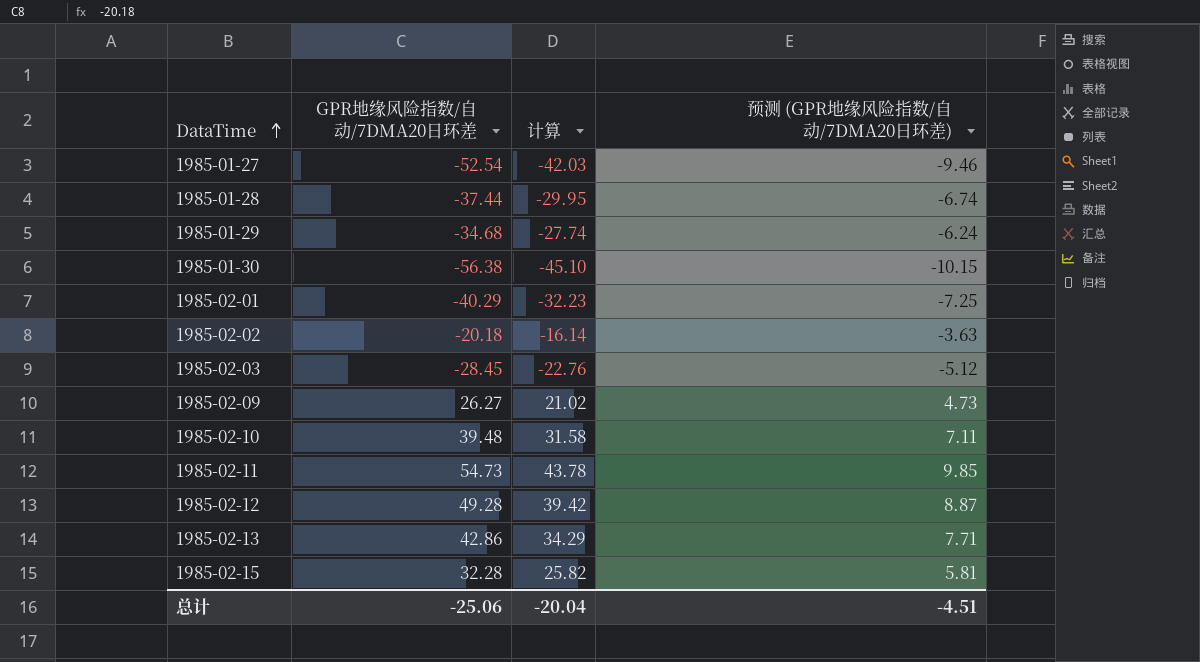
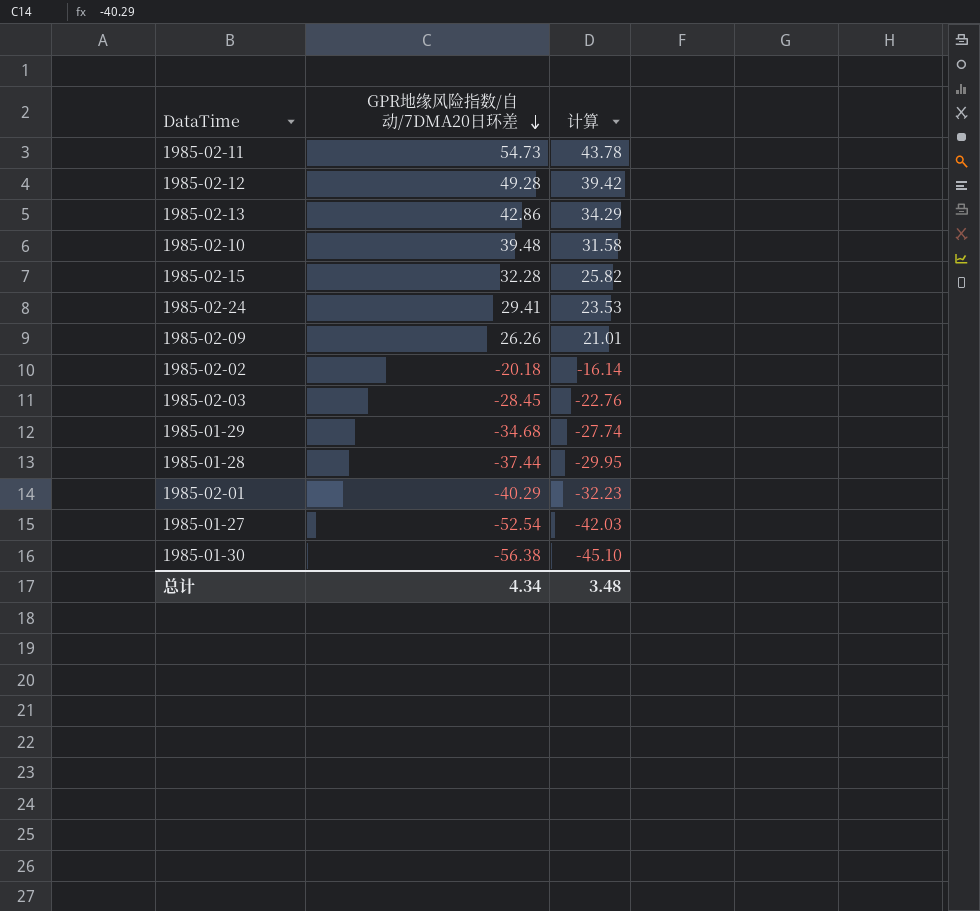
row order: DataTime ascending -> GPR地缘风险指数/自动/7DMA20日环差 descending
column 预测 (GPR地缘风险指数/自动/7DMA20日环差) | formula: [GPR地缘风险指数/自动/7DMA20日环差] * 0.18 -> none
row 1985-02-24: none -> 29.41 | 23.53
1985-02-09 | GPR地缘风险指数/自动/7DMA20日环差: 26.27 -> 26.26
1985-02-09 | 计算: 21.02 -> 21.01
总计 | GPR地缘风险指数/自动/7DMA20日环差: -25.06 -> 4.34
总计 | 计算: -20.04 -> 3.48

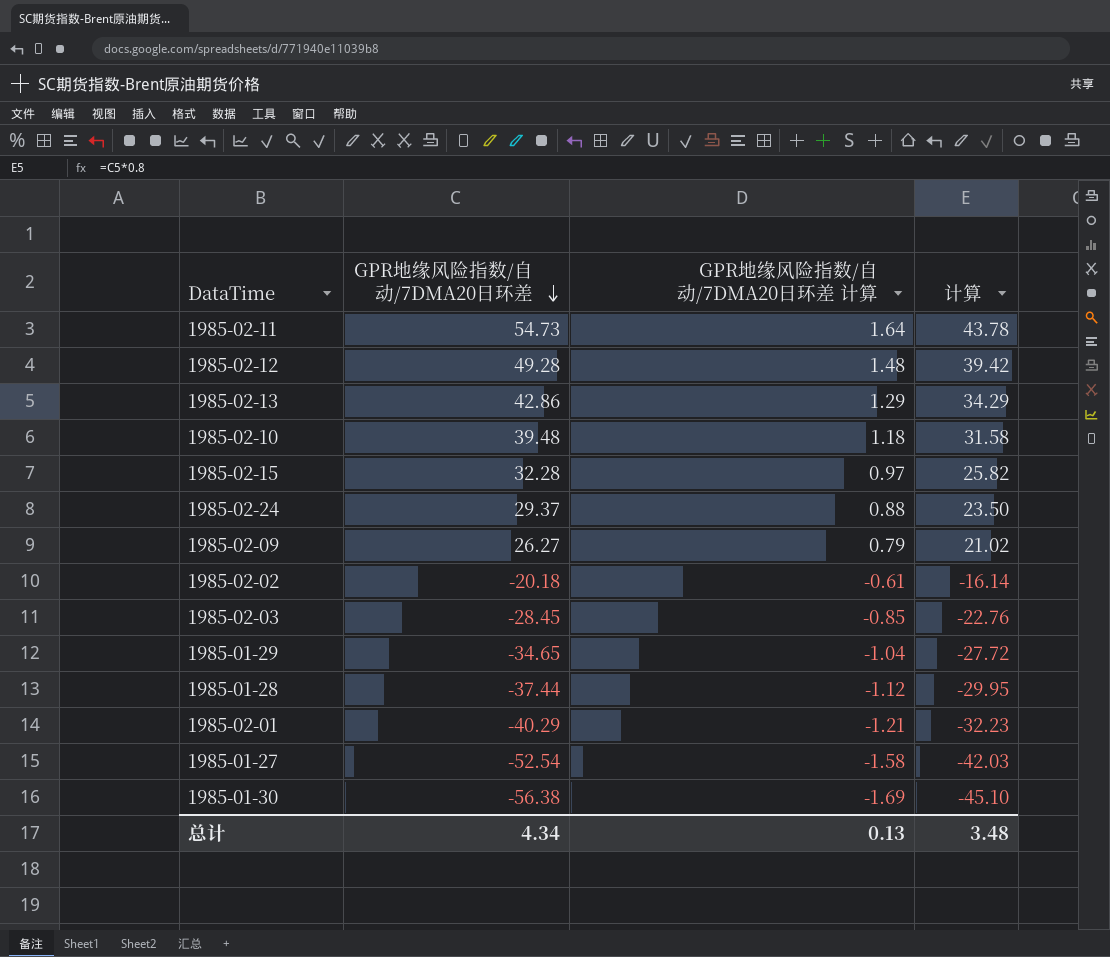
column GPR地缘风险指数/自动/7DMA20日环差 计算 | formula: none -> [GPR地缘风险指数/自动/7DMA20日环差] * 0.03
1985-02-24 | GPR地缘风险指数/自动/7DMA20日环差: 29.41 -> 29.37
1985-02-24 | 计算: 23.53 -> 23.50
1985-02-09 | GPR地缘风险指数/自动/7DMA20日环差: 26.26 -> 26.27
1985-02-09 | 计算: 21.01 -> 21.02
1985-01-29 | GPR地缘风险指数/自动/7DMA20日环差: -34.68 -> -34.65
1985-01-29 | 计算: -27.74 -> -27.72

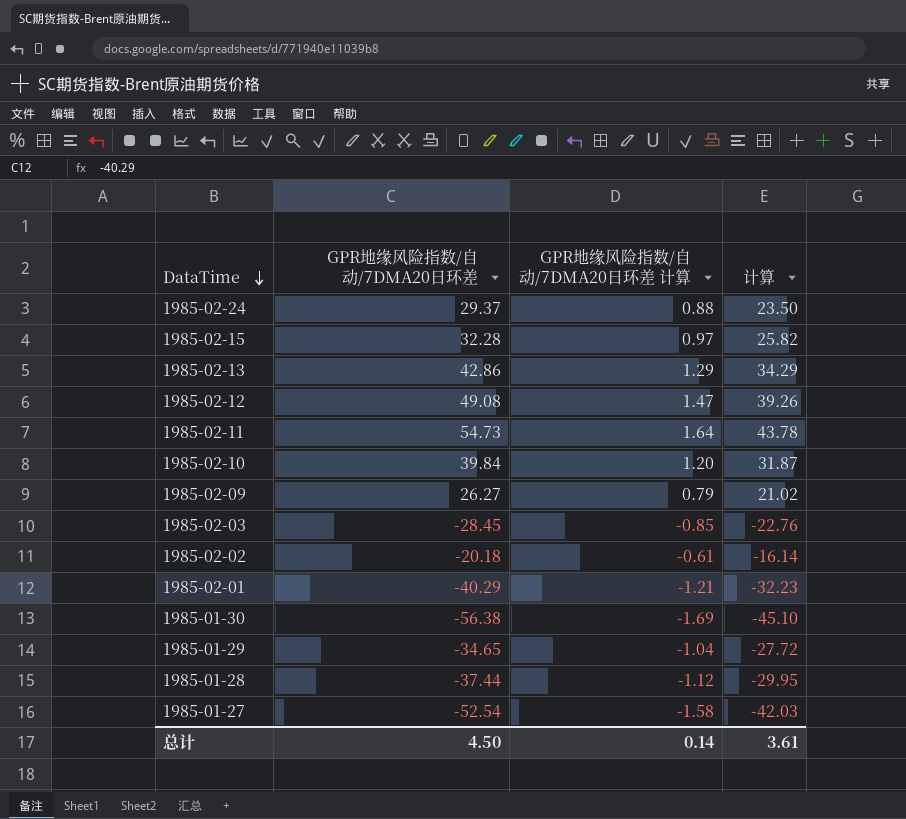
row order: GPR地缘风险指数/自动/7DMA20日环差 descending -> DataTime descending
1985-02-12 | GPR地缘风险指数/自动/7DMA20日环差: 49.28 -> 49.08
1985-02-12 | GPR地缘风险指数/自动/7DMA20日环差 计算: 1.48 -> 1.47
1985-02-12 | 计算: 39.42 -> 39.26
1985-02-10 | GPR地缘风险指数/自动/7DMA20日环差: 39.48 -> 39.84
1985-02-10 | GPR地缘风险指数/自动/7DMA20日环差 计算: 1.18 -> 1.20
1985-02-10 | 计算: 31.58 -> 31.87
总计 | GPR地缘风险指数/自动/7DMA20日环差: 4.34 -> 4.50
总计 | GPR地缘风险指数/自动/7DMA20日环差 计算: 0.13 -> 0.14
总计 | 计算: 3.48 -> 3.61

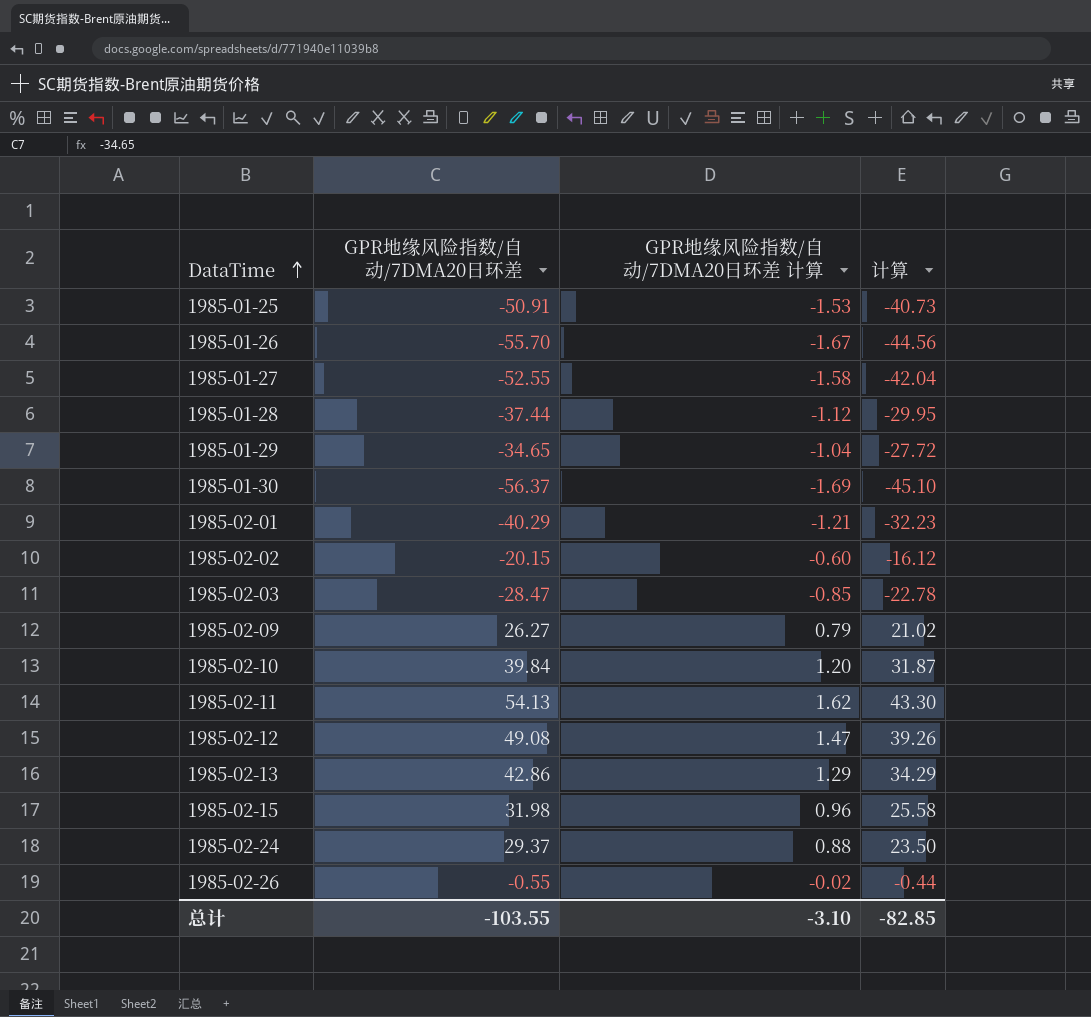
row order: DataTime descending -> DataTime ascending
row 1985-01-25: none -> -50.91 | -1.53 | -40.73
row 1985-01-26: none -> -55.70 | -1.67 | -44.56
1985-01-27 | GPR地缘风险指数/自动/7DMA20日环差: -52.54 -> -52.55
1985-01-27 | 计算: -42.03 -> -42.04
1985-01-30 | GPR地缘风险指数/自动/7DMA20日环差: -56.38 -> -56.37
1985-02-02 | GPR地缘风险指数/自动/7DMA20日环差: -20.18 -> -20.15
1985-02-02 | GPR地缘风险指数/自动/7DMA20日环差 计算: -0.61 -> -0.60
1985-02-02 | 计算: -16.14 -> -16.12
1985-02-03 | GPR地缘风险指数/自动/7DMA20日环差: -28.45 -> -28.47
1985-02-03 | 计算: -22.76 -> -22.78
1985-02-11 | GPR地缘风险指数/自动/7DMA20日环差: 54.73 -> 54.13
1985-02-11 | GPR地缘风险指数/自动/7DMA20日环差 计算: 1.64 -> 1.62
1985-02-11 | 计算: 43.78 -> 43.30
1985-02-15 | GPR地缘风险指数/自动/7DMA20日环差: 32.28 -> 31.98
1985-02-15 | GPR地缘风险指数/自动/7DMA20日环差 计算: 0.97 -> 0.96
1985-02-15 | 计算: 25.82 -> 25.58
row 1985-02-26: none -> -0.55 | -0.02 | -0.44
总计 | GPR地缘风险指数/自动/7DMA20日环差: 4.50 -> -103.55
总计 | GPR地缘风险指数/自动/7DMA20日环差 计算: 0.14 -> -3.10
总计 | 计算: 3.61 -> -82.85

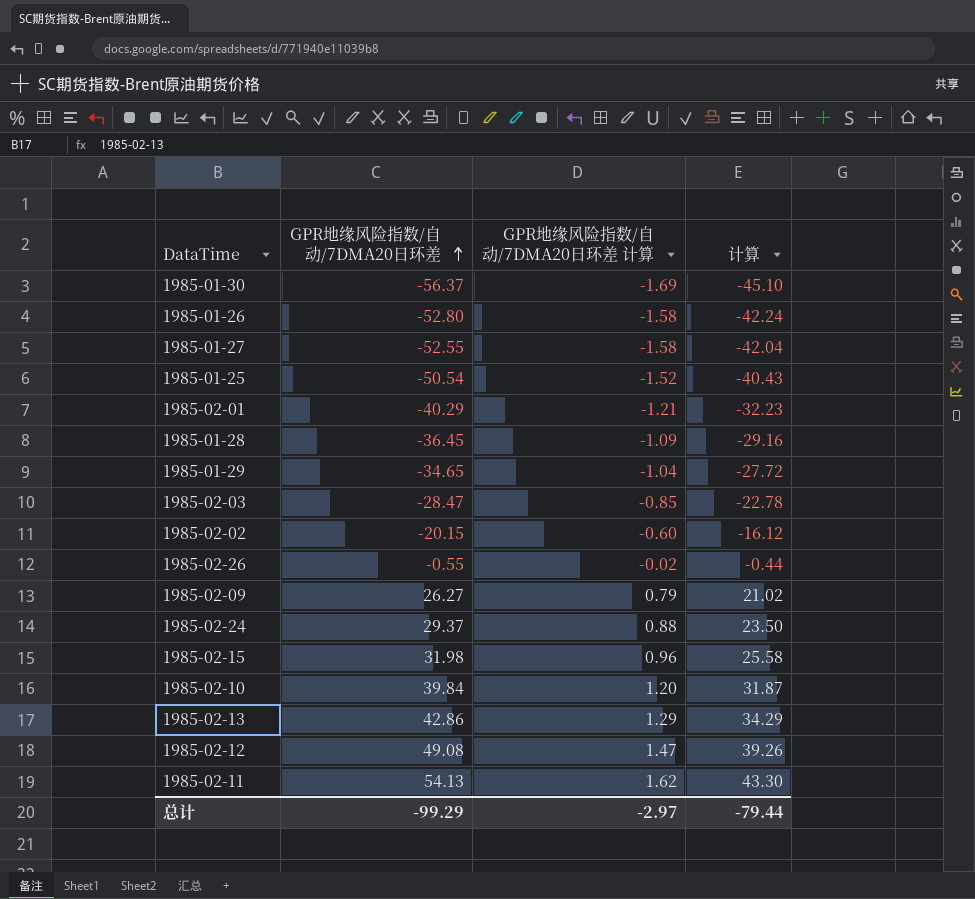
row order: DataTime ascending -> GPR地缘风险指数/自动/7DMA20日环差 ascending
1985-01-26 | GPR地缘风险指数/自动/7DMA20日环差: -55.70 -> -52.80
1985-01-26 | GPR地缘风险指数/自动/7DMA20日环差 计算: -1.67 -> -1.58
1985-01-26 | 计算: -44.56 -> -42.24
1985-01-25 | GPR地缘风险指数/自动/7DMA20日环差: -50.91 -> -50.54
1985-01-25 | GPR地缘风险指数/自动/7DMA20日环差 计算: -1.53 -> -1.52
1985-01-25 | 计算: -40.73 -> -40.43
1985-01-28 | GPR地缘风险指数/自动/7DMA20日环差: -37.44 -> -36.45
1985-01-28 | GPR地缘风险指数/自动/7DMA20日环差 计算: -1.12 -> -1.09
1985-01-28 | 计算: -29.95 -> -29.16
总计 | GPR地缘风险指数/自动/7DMA20日环差: -103.55 -> -99.29
总计 | GPR地缘风险指数/自动/7DMA20日环差 计算: -3.10 -> -2.97
总计 | 计算: -82.85 -> -79.44

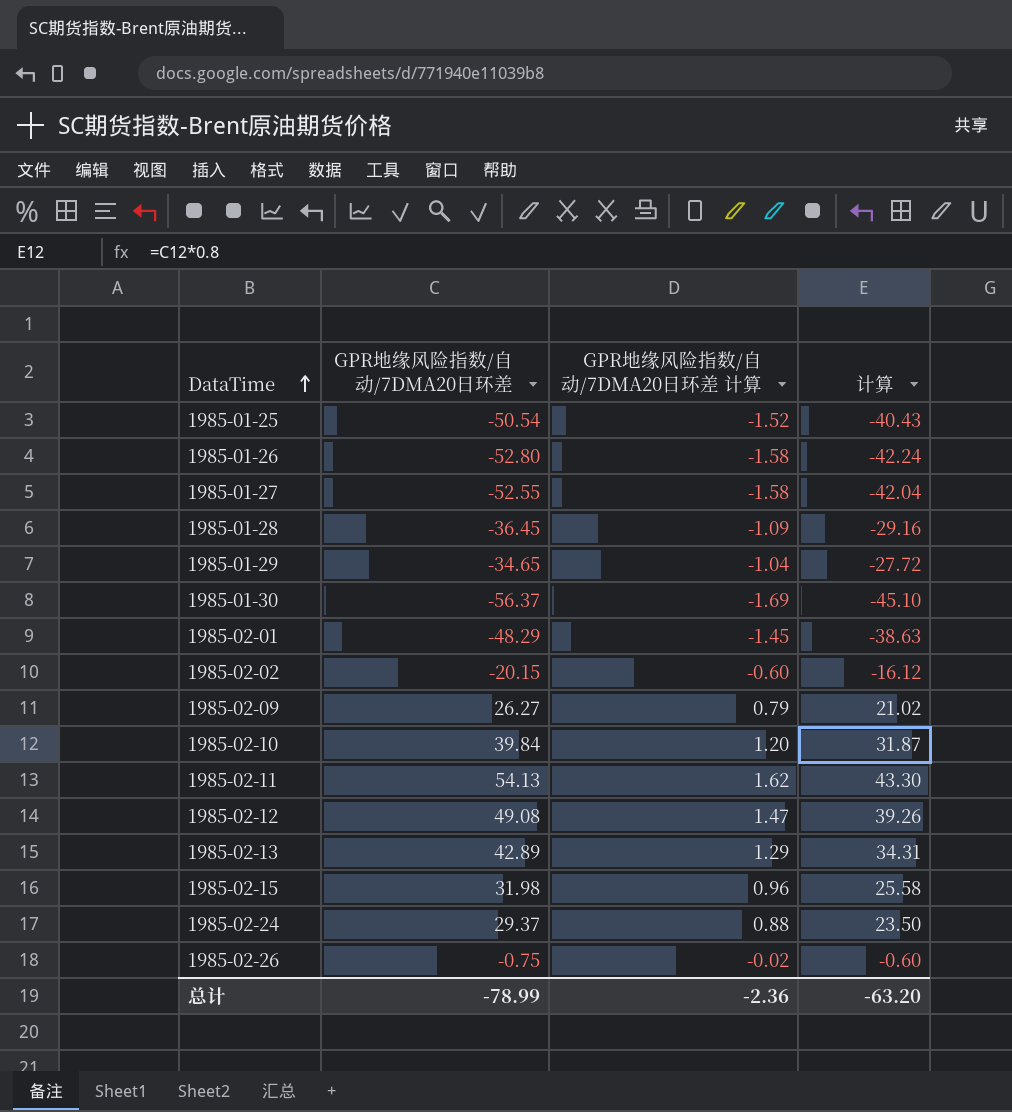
row order: GPR地缘风险指数/自动/7DMA20日环差 ascending -> DataTime ascending
row 1985-02-03: -28.47 | -0.85 | -22.78 -> none
1985-02-01 | GPR地缘风险指数/自动/7DMA20日环差: -40.29 -> -48.29
1985-02-01 | GPR地缘风险指数/自动/7DMA20日环差 计算: -1.21 -> -1.45
1985-02-01 | 计算: -32.23 -> -38.63
1985-02-13 | GPR地缘风险指数/自动/7DMA20日环差: 42.86 -> 42.89
1985-02-13 | 计算: 34.29 -> 34.31
1985-02-26 | GPR地缘风险指数/自动/7DMA20日环差: -0.55 -> -0.75
1985-02-26 | 计算: -0.44 -> -0.60
总计 | GPR地缘风险指数/自动/7DMA20日环差: -99.29 -> -78.99
总计 | GPR地缘风险指数/自动/7DMA20日环差 计算: -2.97 -> -2.36
总计 | 计算: -79.44 -> -63.20

